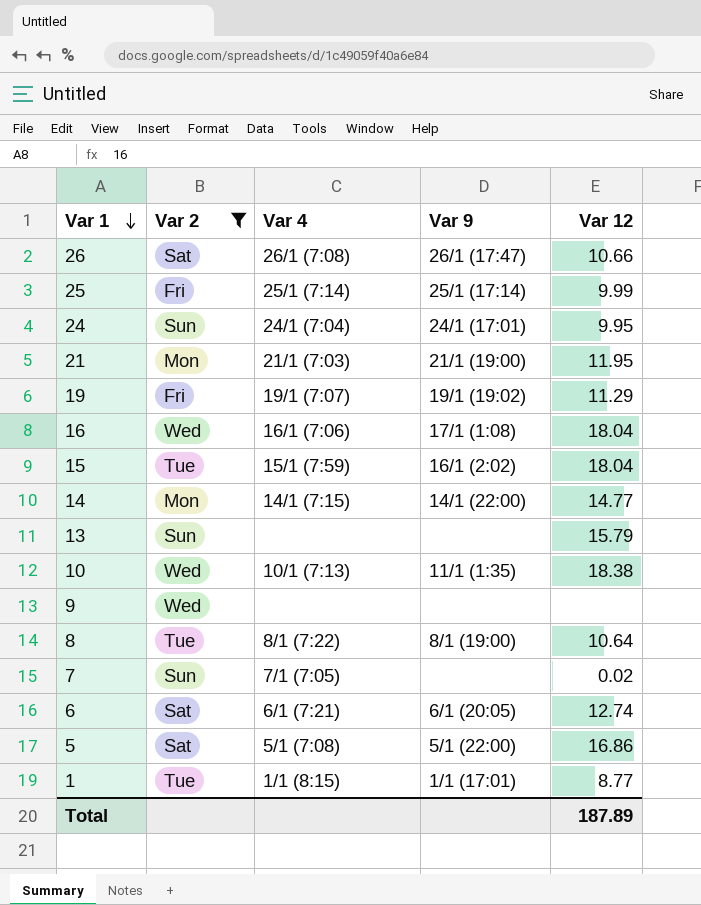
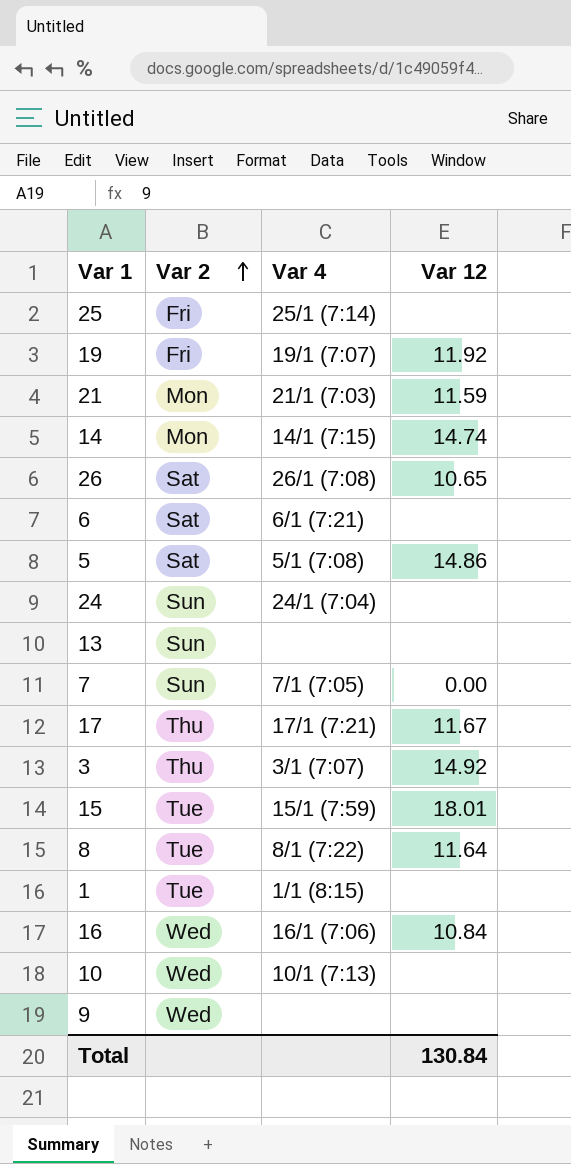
filter: Var 2 != Thu -> none
row order: Var 1 descending -> Var 2 ascending
column Var 9 | position: 4 -> none
25 | Var 12: 9.99 -> none
19 | Var 12: 11.29 -> 11.92
21 | Var 12: 11.95 -> 11.59
14 | Var 12: 14.77 -> 14.74
26 | Var 12: 10.66 -> 10.65
6 | Var 12: 12.74 -> none
5 | Var 12: 16.86 -> 14.86
24 | Var 12: 9.95 -> none
13 | Var 12: 15.79 -> none
7 | Var 12: 0.02 -> 0.00
15 | Var 12: 18.04 -> 18.01
8 | Var 12: 10.64 -> 11.64
1 | Var 12: 8.77 -> none
16 | Var 12: 18.04 -> 10.84
10 | Var 12: 18.38 -> none
Total | Var 12: 187.89 -> 130.84

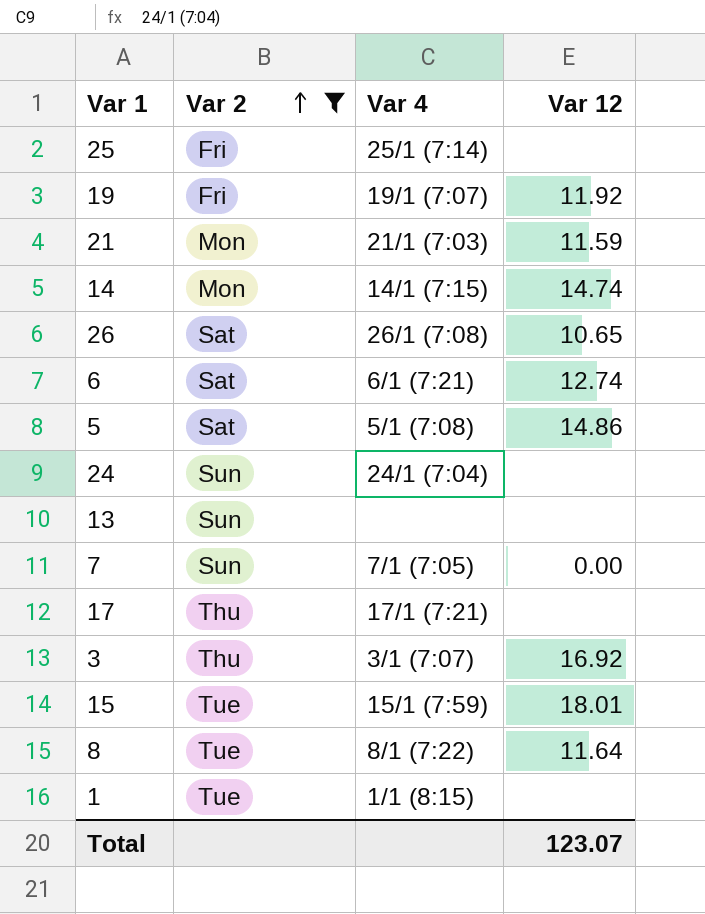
filter: none -> Var 2 != Wed
6 | Var 12: none -> 12.74
17 | Var 12: 11.67 -> none
3 | Var 12: 14.92 -> 16.92
Total | Var 12: 130.84 -> 123.07

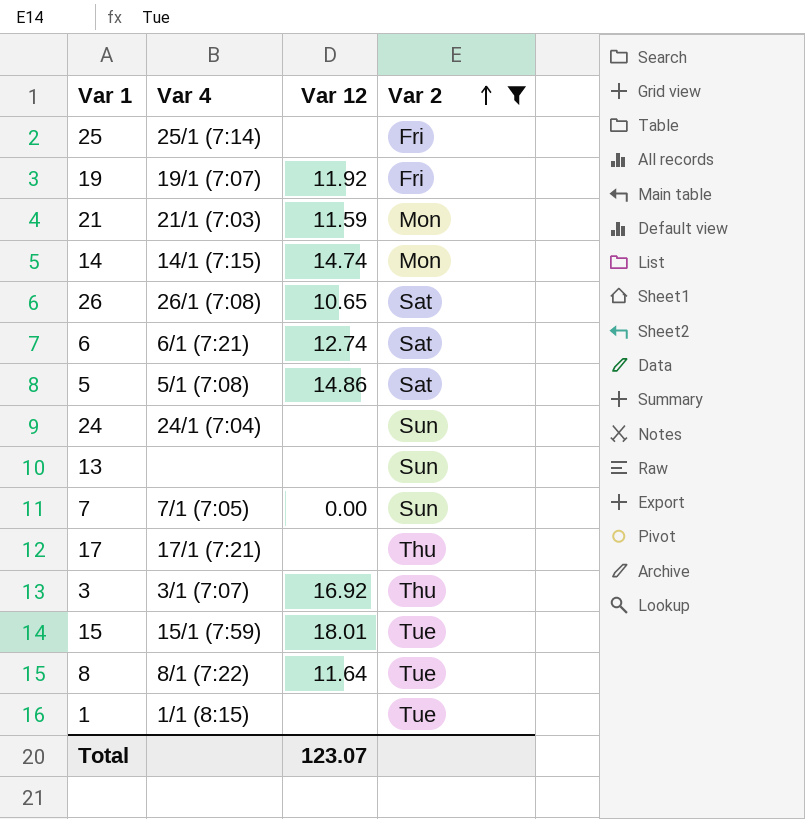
column Var 2 | position: 2 -> 4

